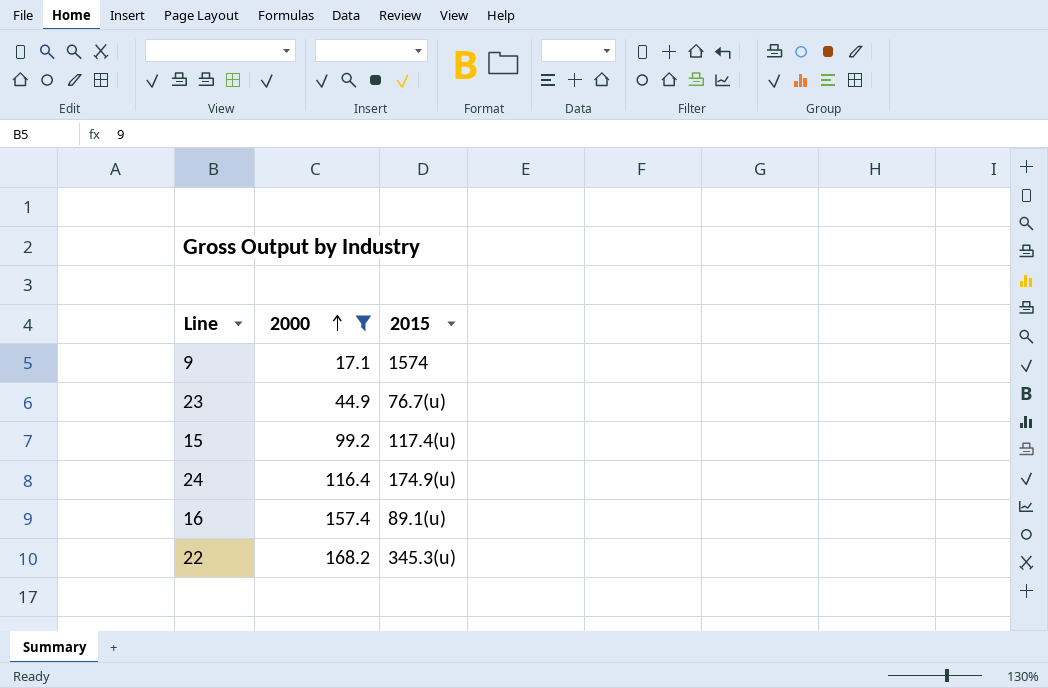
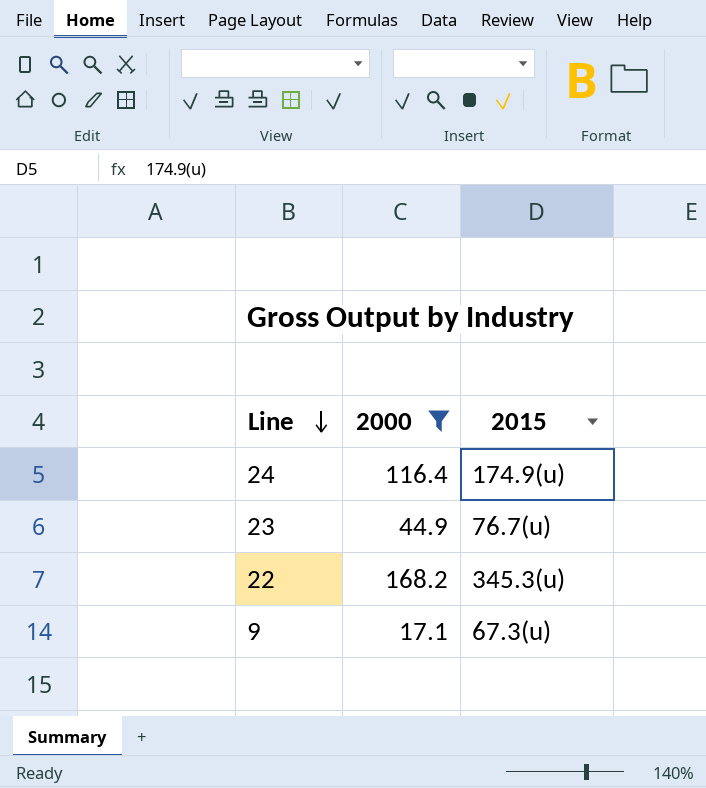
row order: 2000 ascending -> Line descending
row 15: 99.2 | 117.4(u) -> none
row 16: 157.4 | 89.1(u) -> none
9 | 2015: 1574 -> 67.3(u)

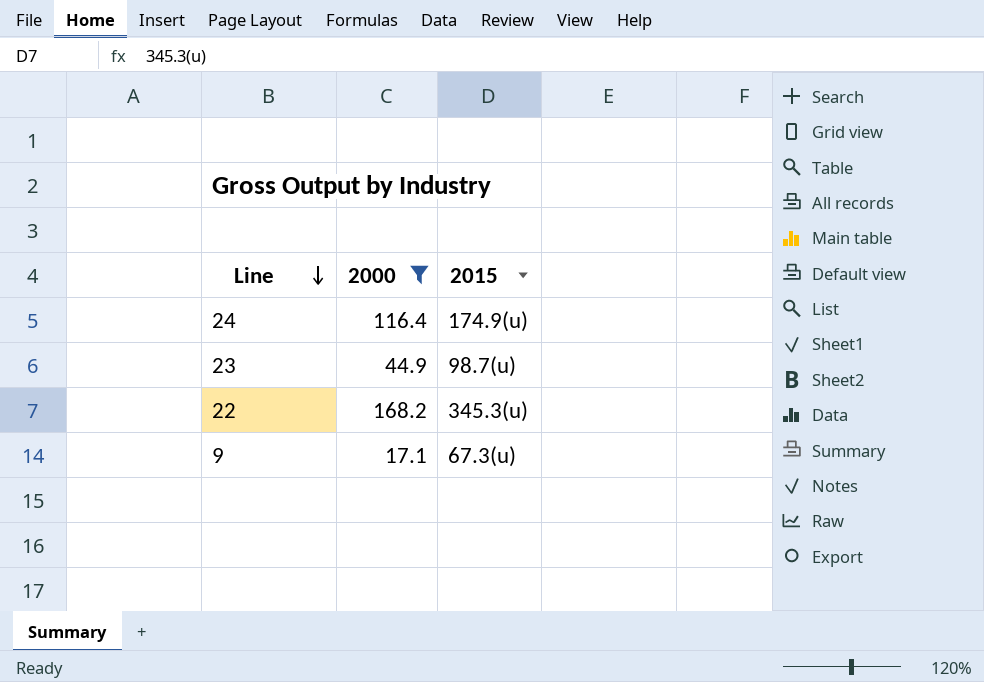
23 | 2015: 76.7(u) -> 98.7(u)

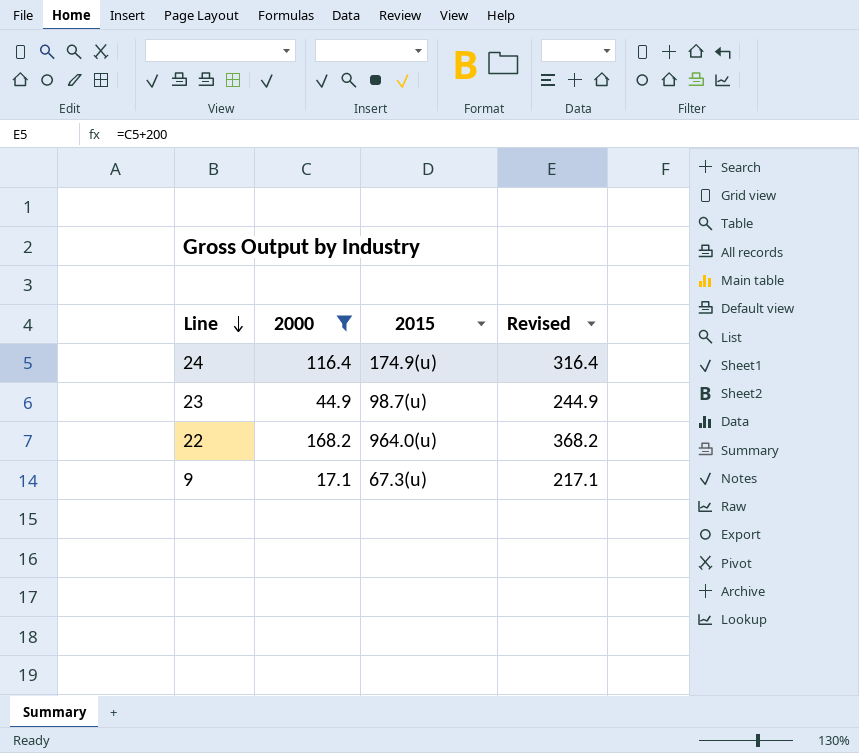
column Revised | formula: none -> [2000] + 200
22 | 2015: 345.3(u) -> 964.0(u)

